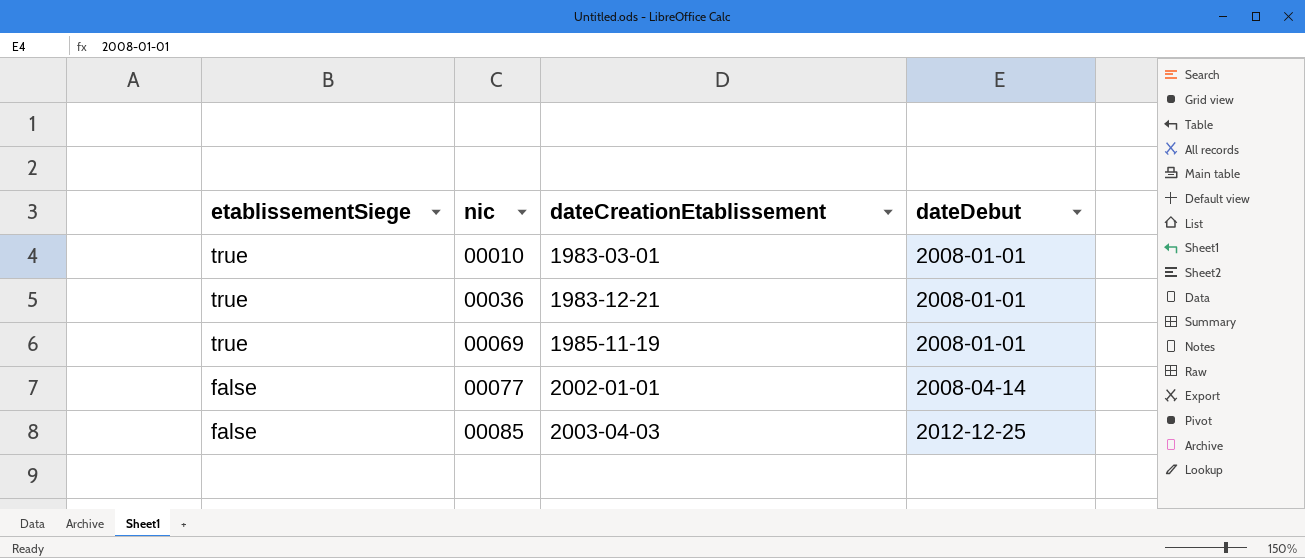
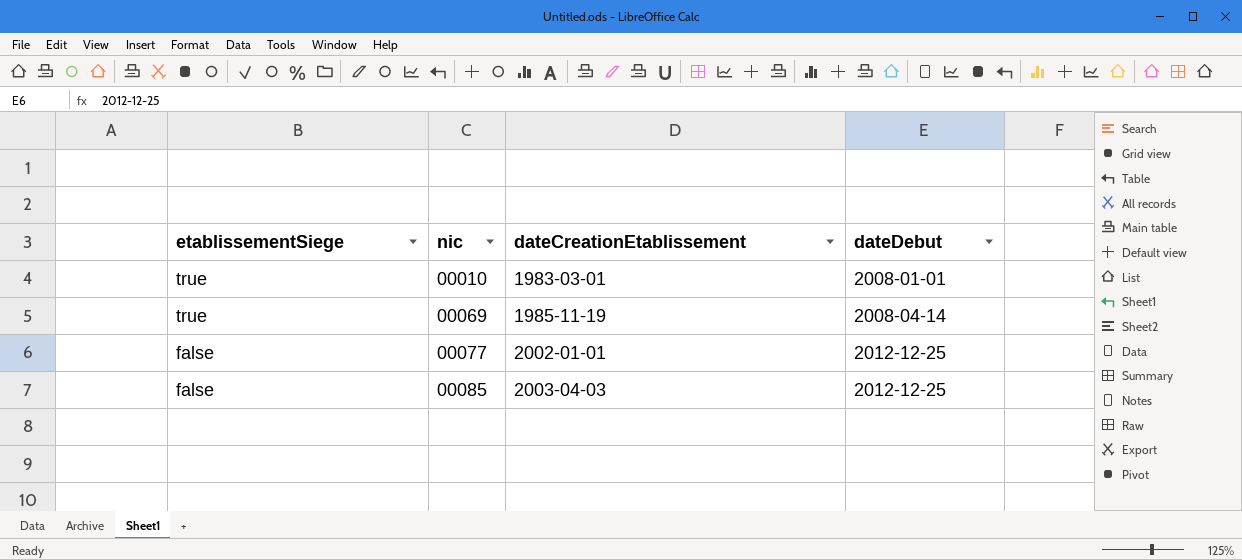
row 00036: true | 1983-12-21 | 2008-01-01 -> none
00069 | dateDebut: 2008-01-01 -> 2008-04-14
00077 | dateDebut: 2008-04-14 -> 2012-12-25

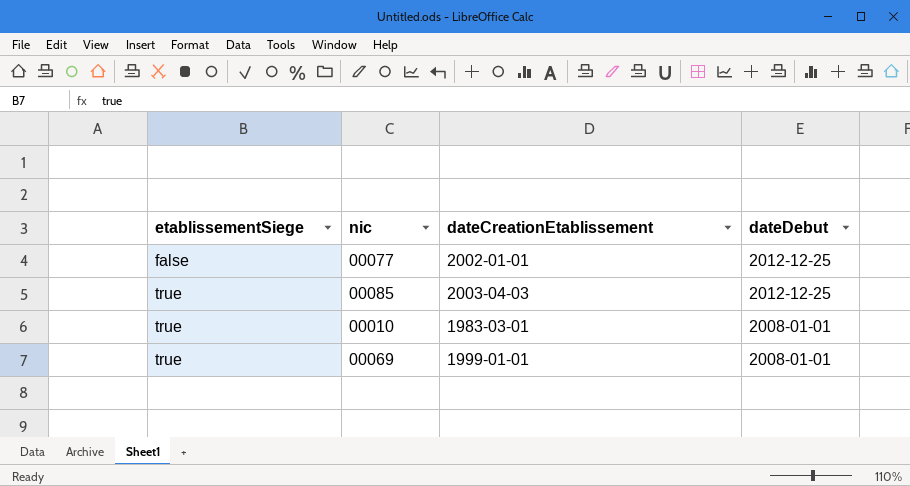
row order: etablissementSiege descending -> etablissementSiege ascending
00085 | etablissementSiege: false -> true
00069 | dateCreationEtablissement: 1985-11-19 -> 1999-01-01
00069 | dateDebut: 2008-04-14 -> 2008-01-01

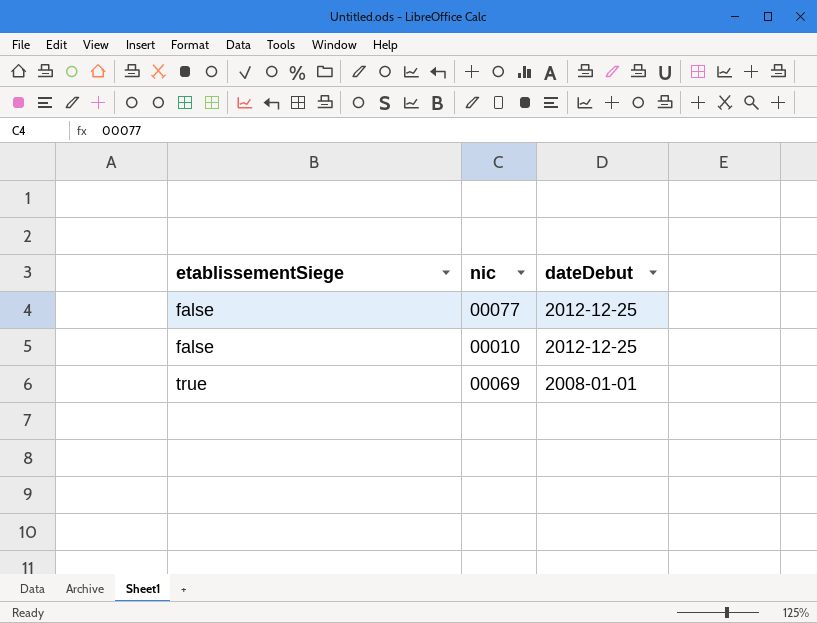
column dateCreationEtablissement | position: 3 -> none
row 00085: true | 2003-04-03 | 2012-12-25 -> none
00010 | etablissementSiege: true -> false
00010 | dateDebut: 2008-01-01 -> 2012-12-25

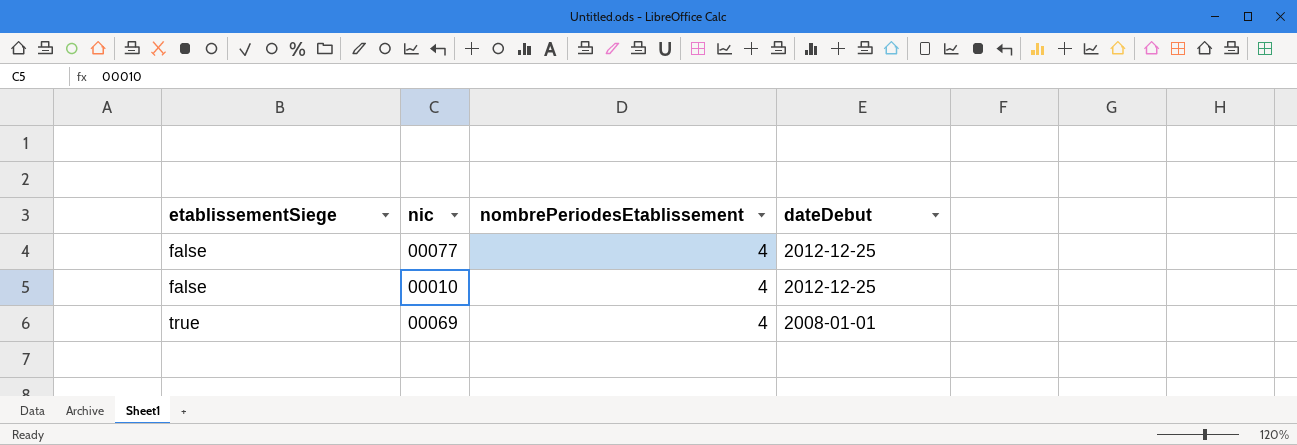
column nombrePeriodesEtablissement | position: none -> 3

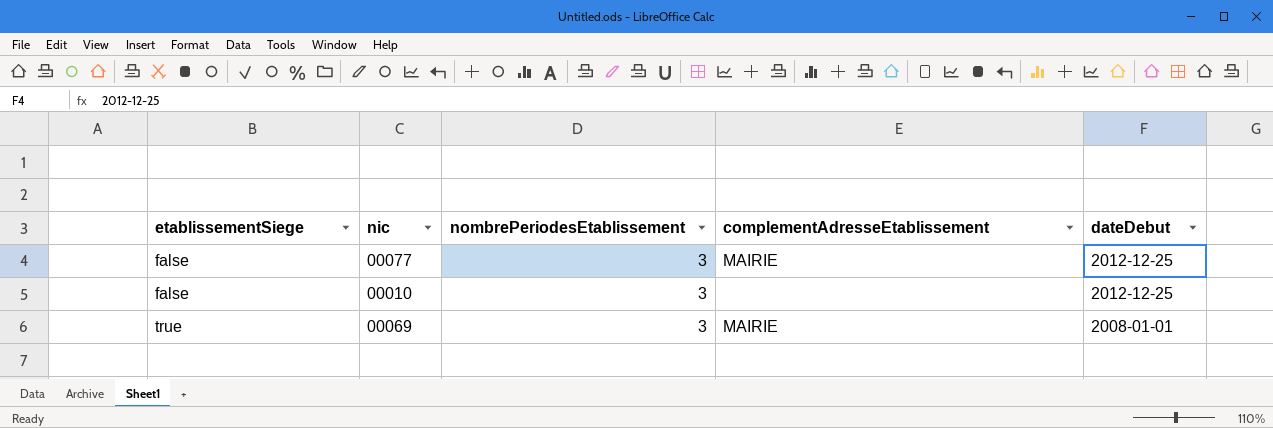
column complementAdresseEtablissement | position: none -> 4
00077 | nombrePeriodesEtablissement: 4 -> 3
00010 | nombrePeriodesEtablissement: 4 -> 3
00069 | nombrePeriodesEtablissement: 4 -> 3

